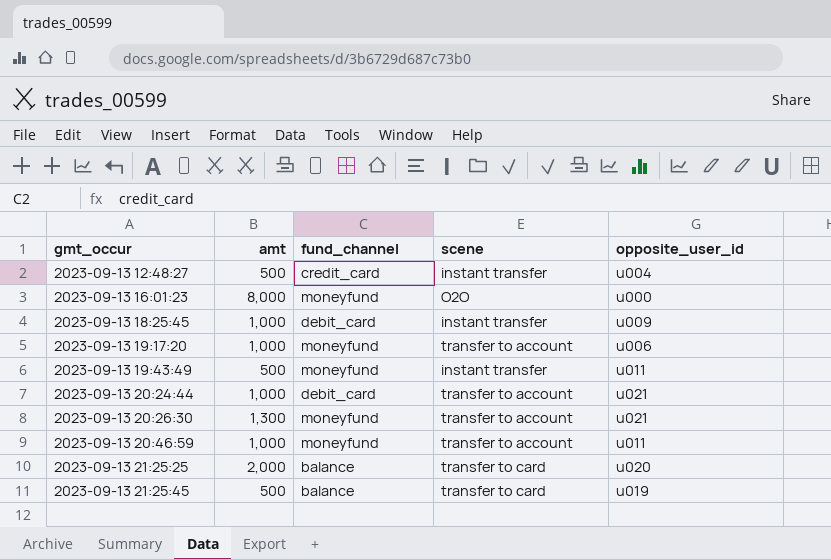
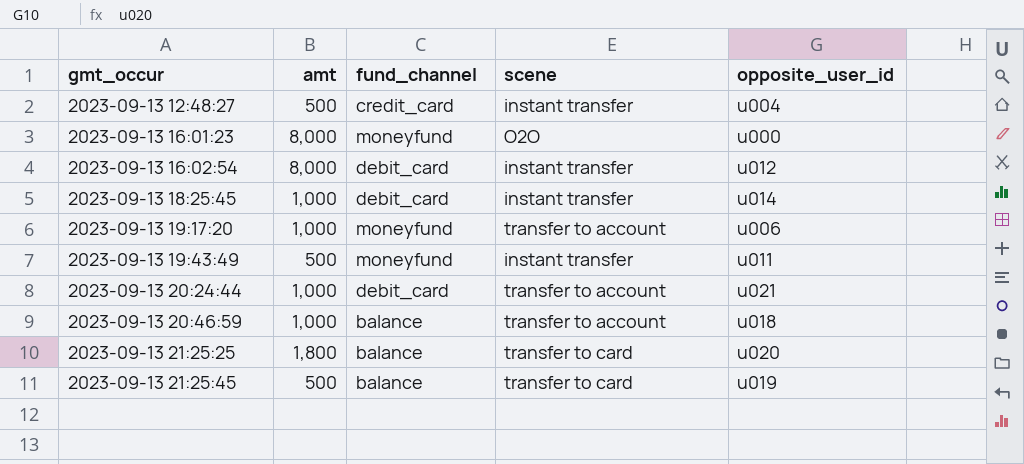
row 2023-09-13 20:26:30: 1,300 | moneyfund | transfer to account | u021 -> none
row 2023-09-13 16:02:54: none -> 8,000 | debit_card | instant transfer | u012
2023-09-13 18:25:45 | opposite_user_id: u009 -> u014
2023-09-13 20:46:59 | fund_channel: moneyfund -> balance
2023-09-13 20:46:59 | opposite_user_id: u011 -> u018
2023-09-13 21:25:25 | amt: 2,000 -> 1,800

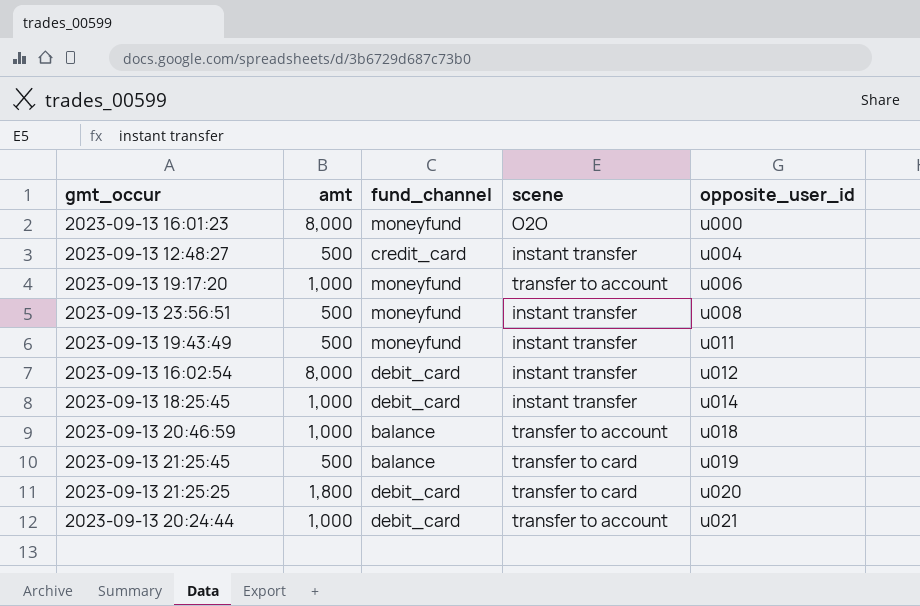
row order: gmt_occur ascending -> opposite_user_id ascending
row 2023-09-13 23:56:51: none -> 500 | moneyfund | instant transfer | u008
2023-09-13 21:25:25 | fund_channel: balance -> debit_card

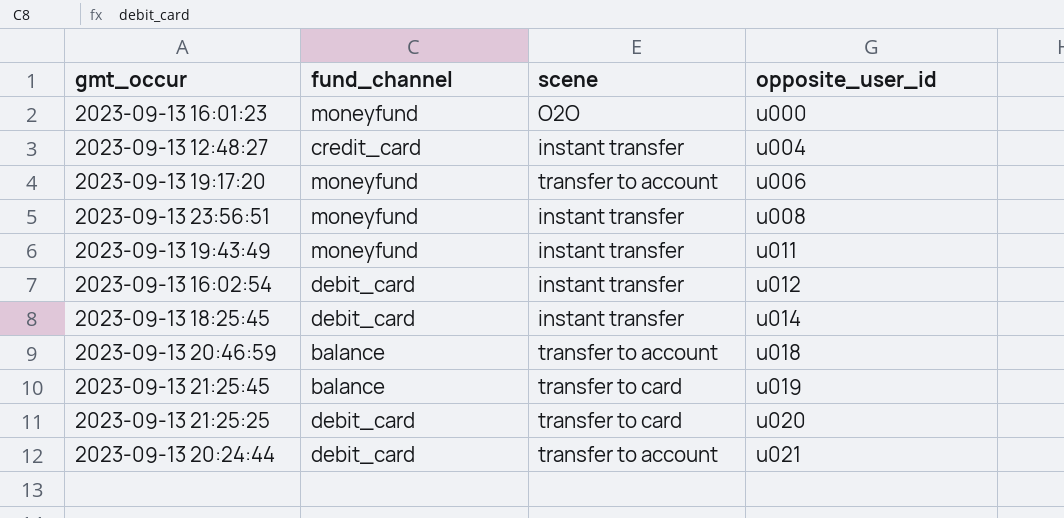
column amt | position: 2 -> none

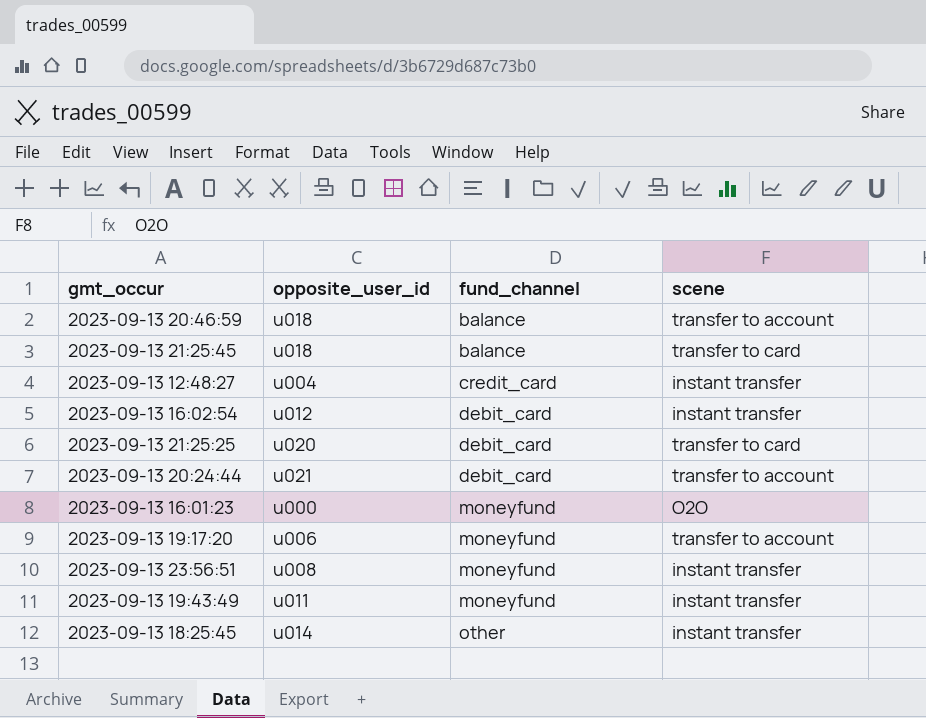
row order: opposite_user_id ascending -> fund_channel ascending
column opposite_user_id | position: 4 -> 2
2023-09-13 21:25:45 | opposite_user_id: u019 -> u018
2023-09-13 18:25:45 | fund_channel: debit_card -> other

